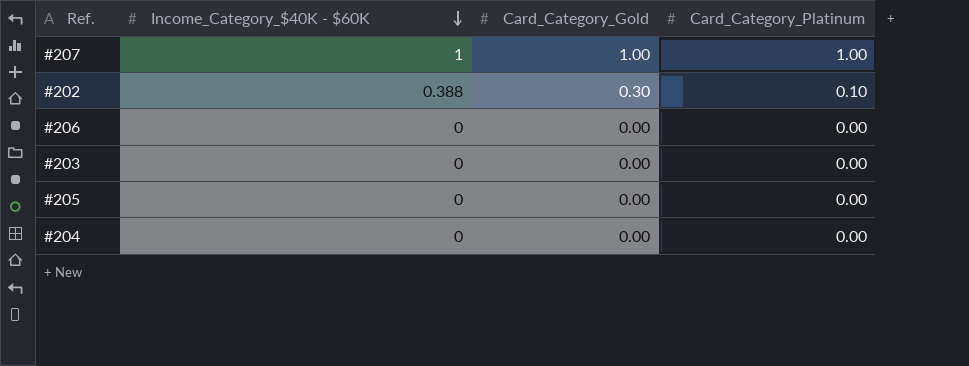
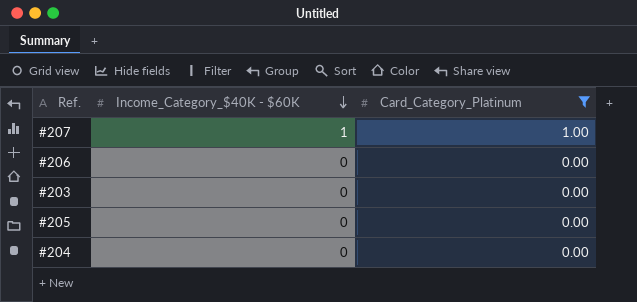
filter: none -> Card_Category_Platinum != 0.10
column Card_Category_Gold | position: 3 -> none

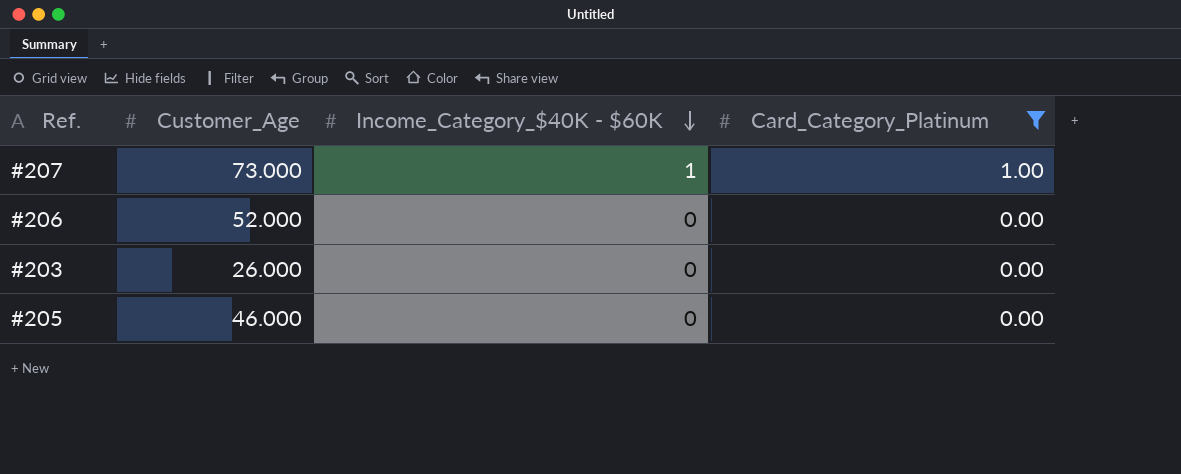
column Customer_Age | position: none -> 2
row #204: 0 | 0.00 -> none

